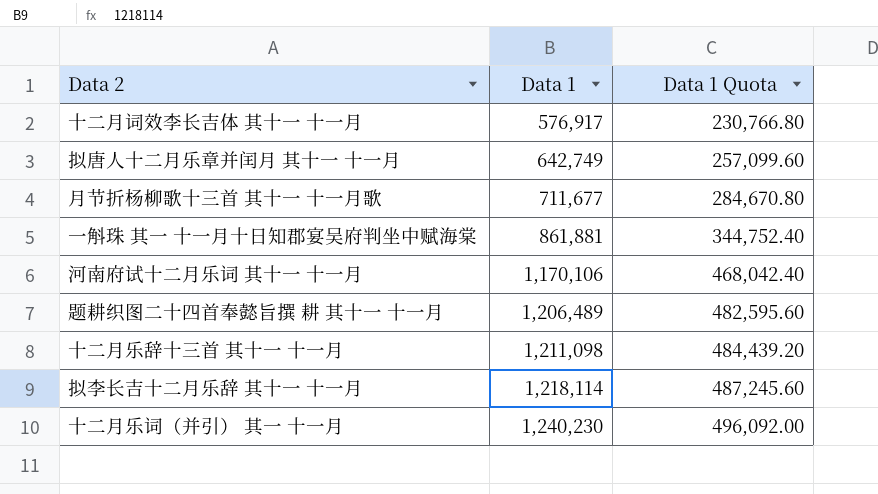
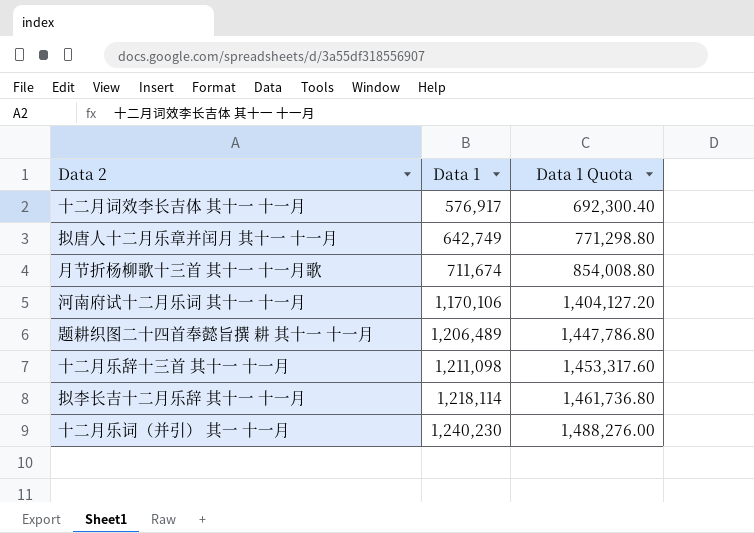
column Data 1 Quota | formula: [Data 1] * 0.4 -> [Data 1] * 1.2
row 一斛珠 其一 十一月十日知郡宴吴府判坐中赋海棠: 861,881 | 344,752.40 -> none
月节折杨柳歌十三首 其十一 十一月歌 | Data 1: 711,677 -> 711,674

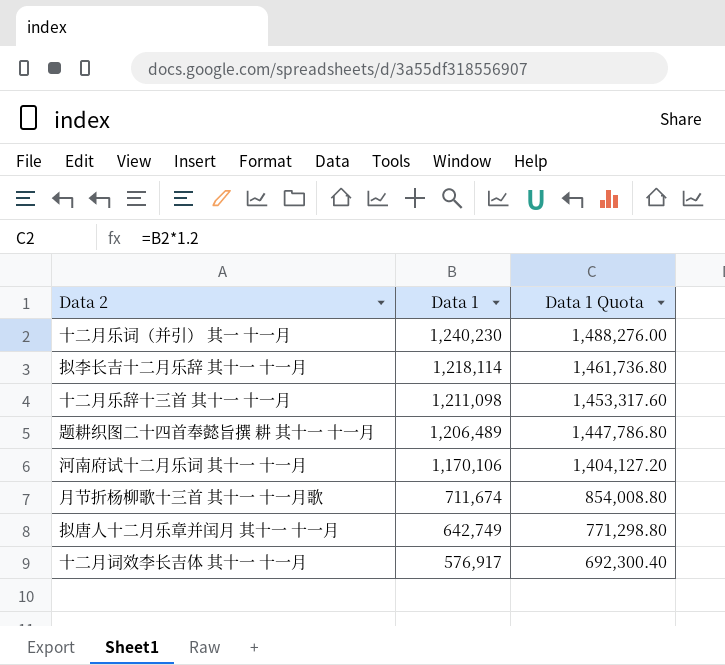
row order: Data 1 ascending -> Data 1 descending

